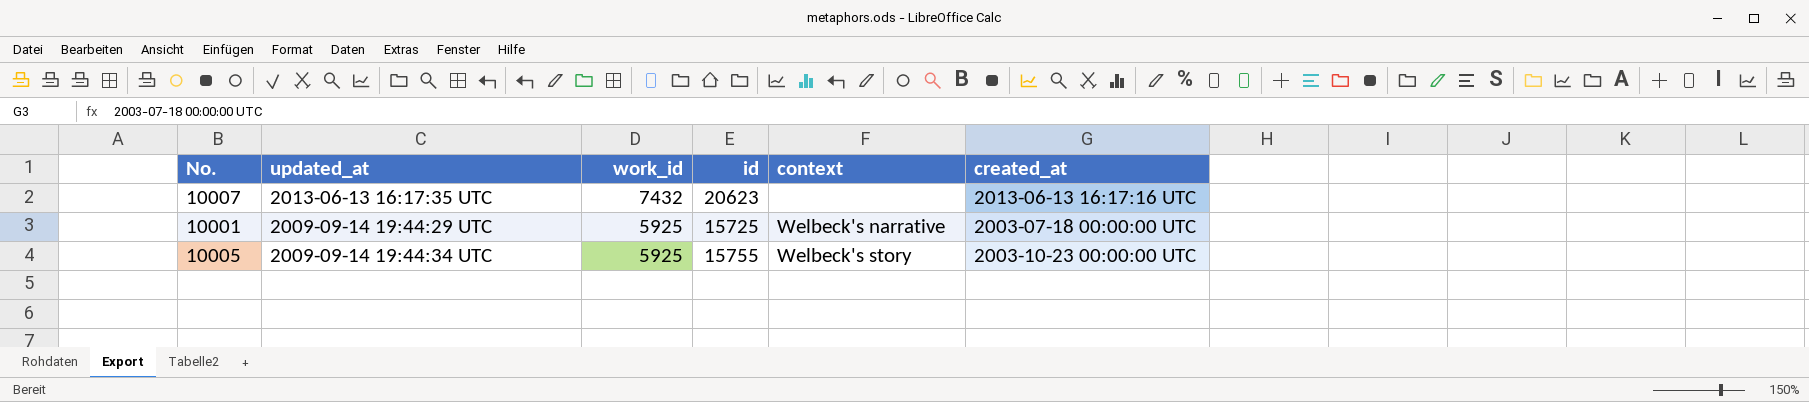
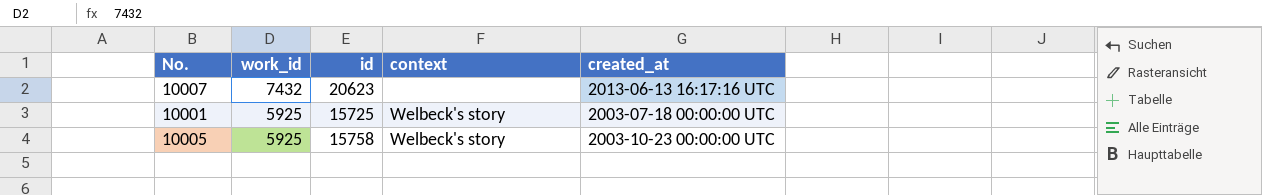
column updated_at | position: 2 -> none
10001 | context: Welbeck's narrative -> Welbeck's story
10005 | id: 15755 -> 15758

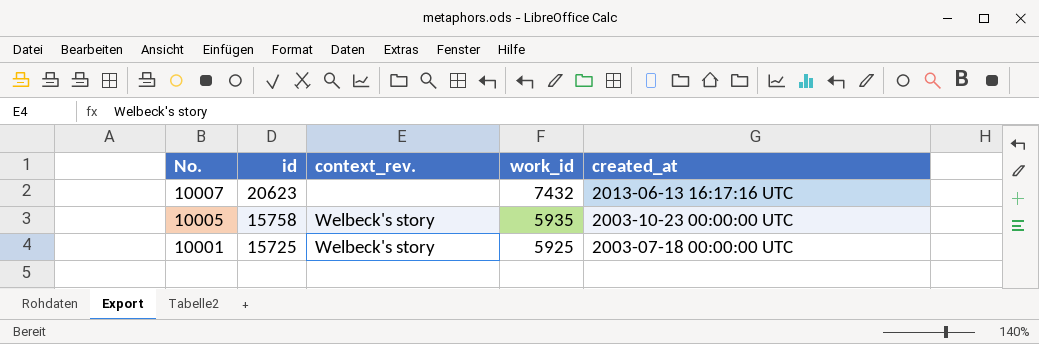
row order: work_id descending -> No. descending
column name: context -> context_rev.
column work_id | position: 2 -> 4
10005 | work_id: 5925 -> 5935

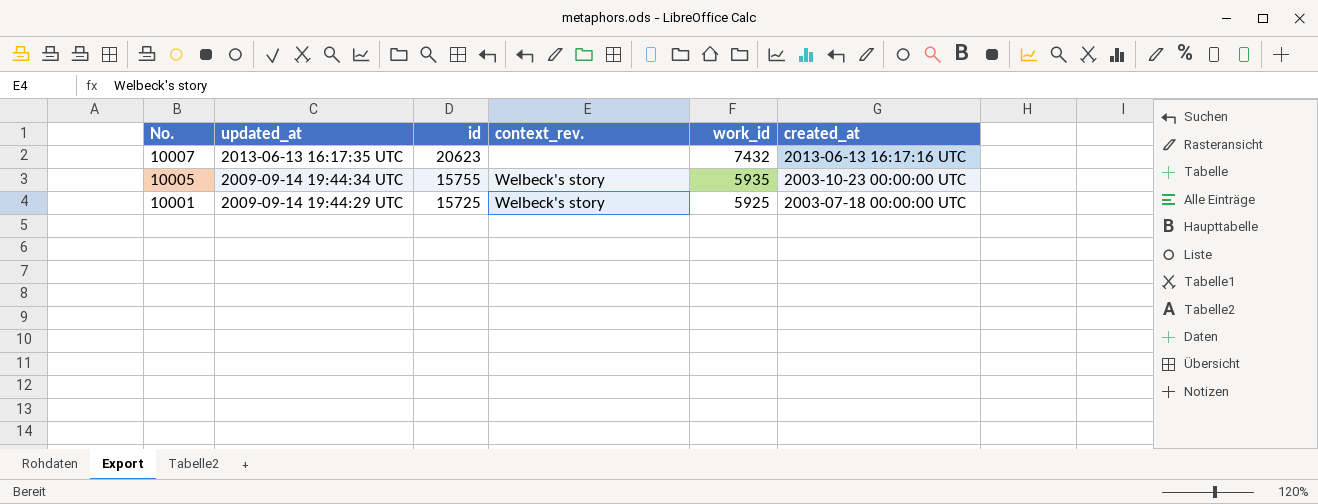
column updated_at | position: none -> 2
10005 | id: 15758 -> 15755

